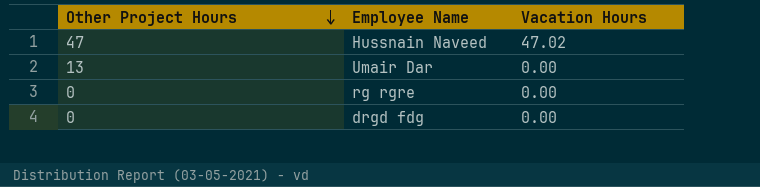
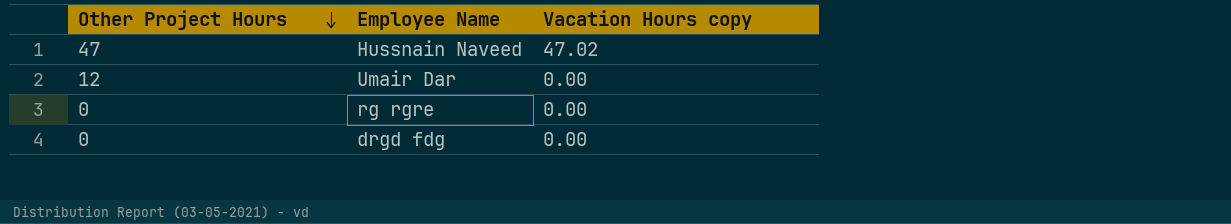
column name: Vacation Hours -> Vacation Hours copy
Umair Dar | Other Project Hours: 13 -> 12

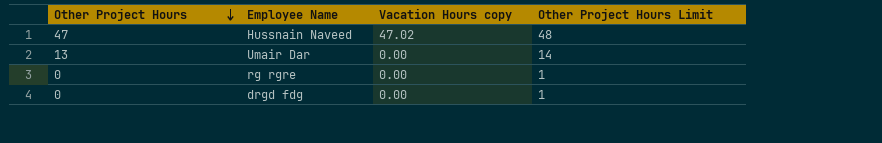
column Other Project Hours Limit | formula: none -> [Other Project Hours] + 1
Umair Dar | Other Project Hours: 12 -> 13

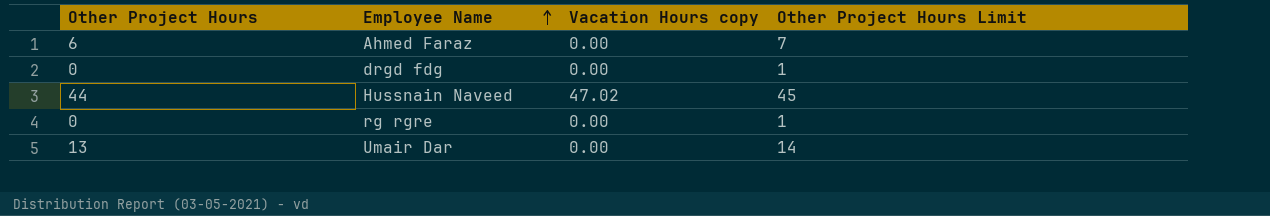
row order: Other Project Hours descending -> Employee Name ascending
row Ahmed Faraz: none -> 6 | 0.00 | 7
Hussnain Naveed | Other Project Hours: 47 -> 44
Hussnain Naveed | Other Project Hours Limit: 48 -> 45

